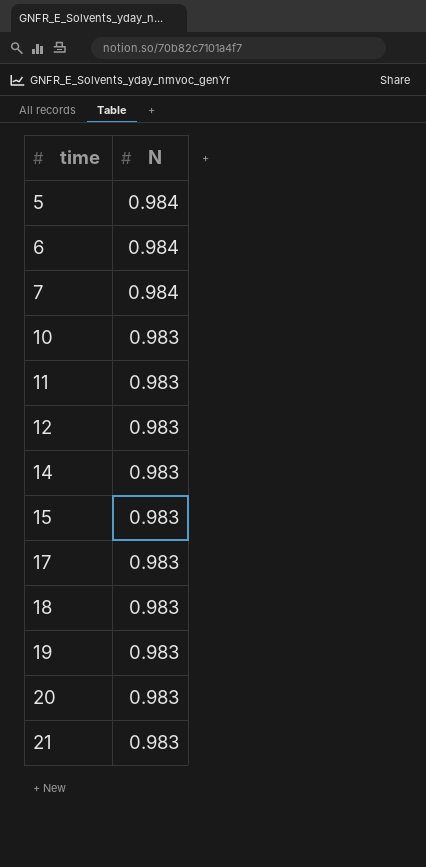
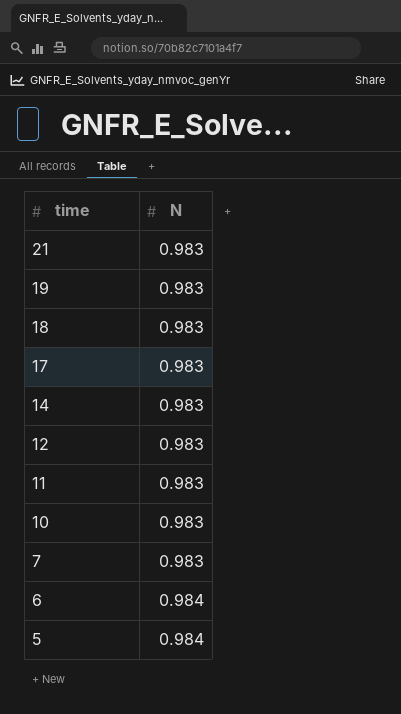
row order: time ascending -> time descending
row 15: 0.983 -> none
row 20: 0.983 -> none
7 | N: 0.984 -> 0.983

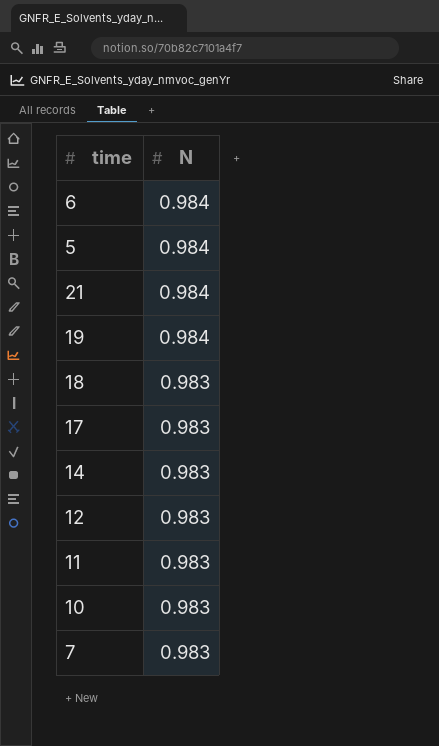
row order: time descending -> N descending
21 | N: 0.983 -> 0.984
19 | N: 0.983 -> 0.984

